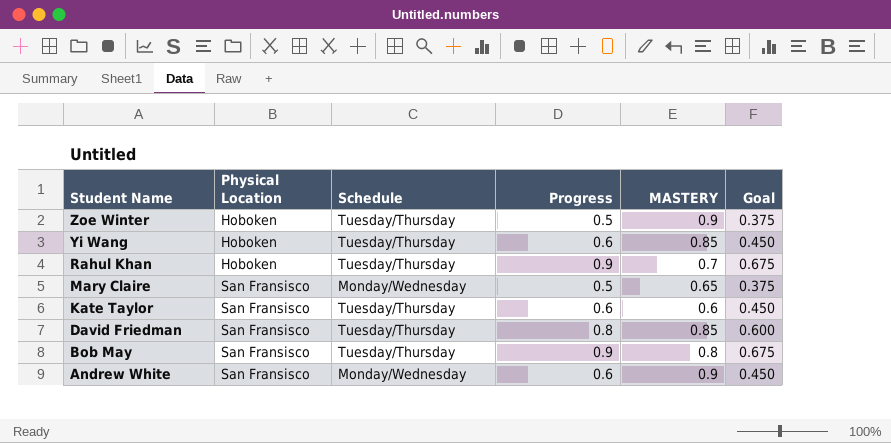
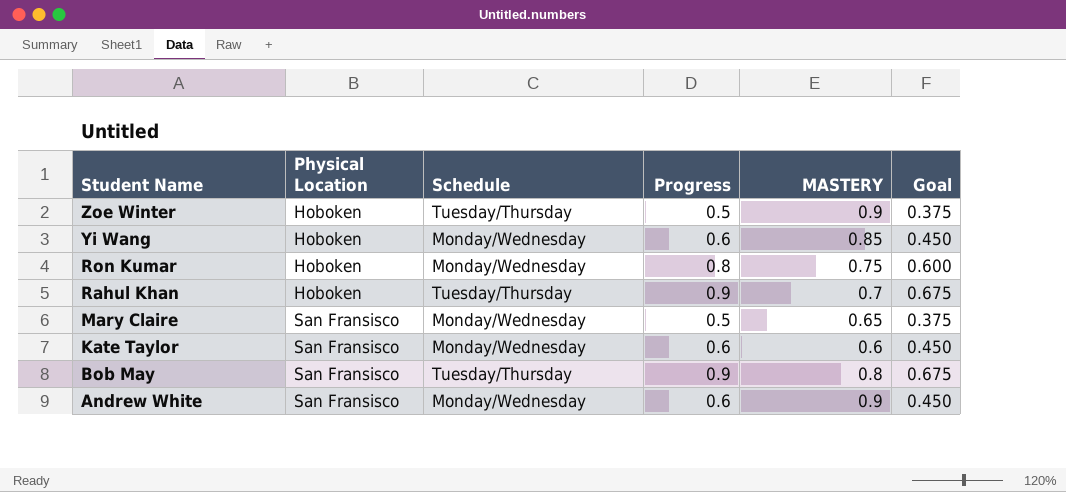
row David Friedman: San Fransisco | Tuesday/Thursday | 0.8 | 0.85 | 0.600 -> none
Yi Wang | Schedule: Tuesday/Thursday -> Monday/Wednesday
row Ron Kumar: none -> Hoboken | Monday/Wednesday | 0.8 | 0.75 | 0.600
Kate Taylor | Schedule: Tuesday/Thursday -> Monday/Wednesday

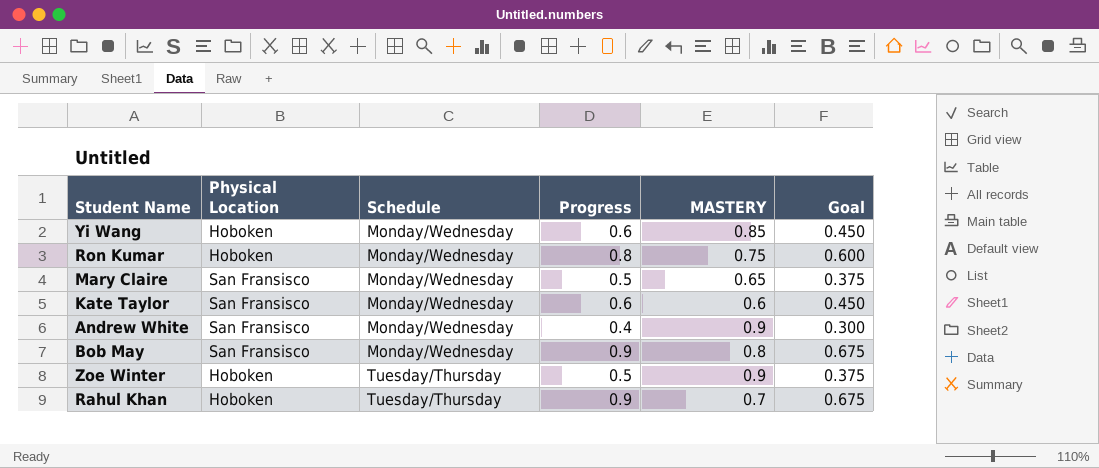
row order: Student Name descending -> Schedule ascending
Andrew White | Progress: 0.6 -> 0.4
Andrew White | Goal: 0.450 -> 0.300
Bob May | Schedule: Tuesday/Thursday -> Monday/Wednesday

